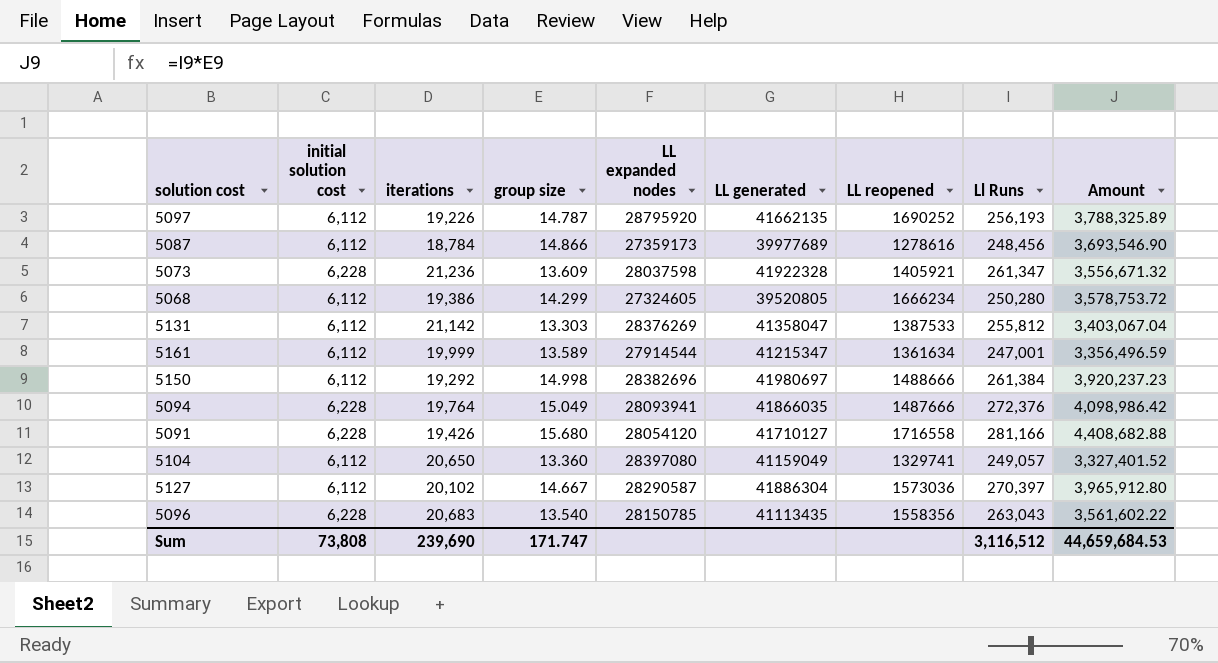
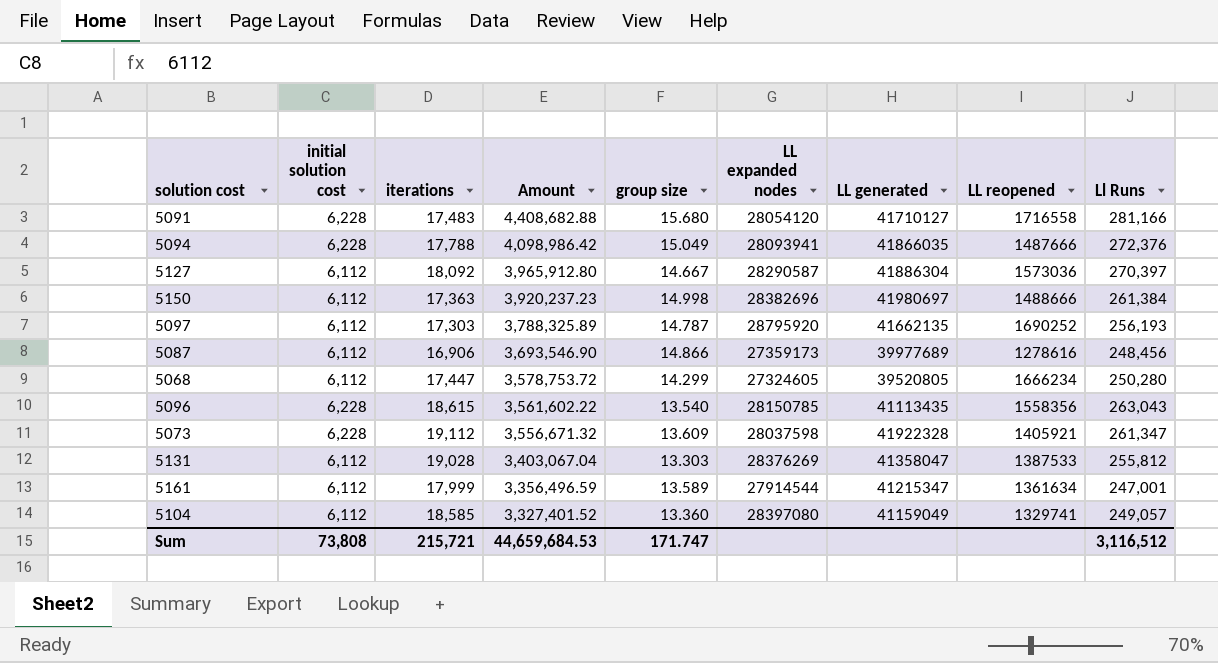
row order: none -> Amount descending
column Amount | position: 9 -> 4
5091 | iterations: 19,426 -> 17,483
5094 | iterations: 19,764 -> 17,788
5127 | iterations: 20,102 -> 18,092
5150 | iterations: 19,292 -> 17,363
5097 | iterations: 19,226 -> 17,303
5087 | iterations: 18,784 -> 16,906
5068 | iterations: 19,386 -> 17,447
5096 | iterations: 20,683 -> 18,615
5073 | iterations: 21,236 -> 19,112
5131 | iterations: 21,142 -> 19,028
5161 | iterations: 19,999 -> 17,999
5104 | iterations: 20,650 -> 18,585
Sum | iterations: 239,690 -> 215,721

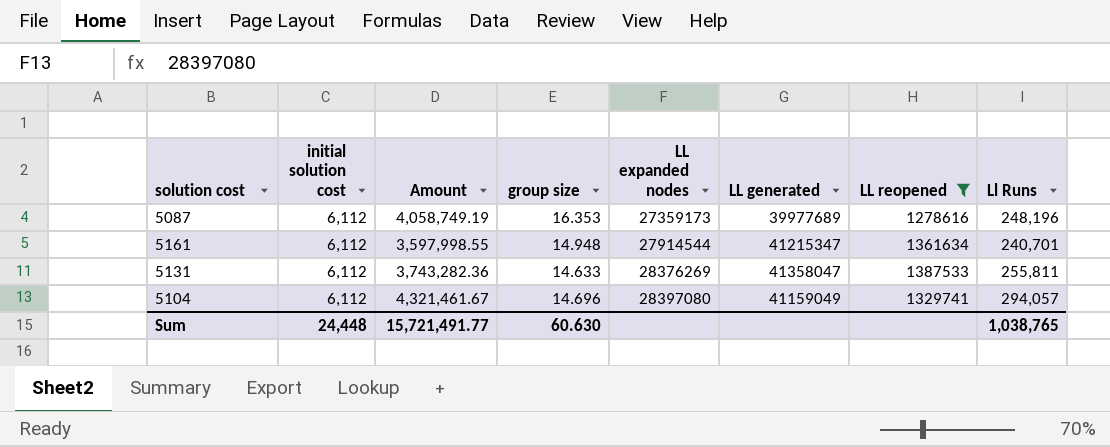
filter: none -> LL reopened <= 1387533
row order: Amount descending -> LL expanded nodes ascending
column iterations | position: 3 -> none
5087 | Amount: 3,693,546.90 -> 4,058,749.19
5087 | group size: 14.866 -> 16.353
5087 | Ll Runs: 248,456 -> 248,196
5161 | Amount: 3,356,496.59 -> 3,597,998.55
5161 | group size: 13.589 -> 14.948
5161 | Ll Runs: 247,001 -> 240,701
5131 | Amount: 3,403,067.04 -> 3,743,282.36
5131 | group size: 13.303 -> 14.633
5131 | Ll Runs: 255,812 -> 255,811
5104 | Amount: 3,327,401.52 -> 4,321,461.67
5104 | group size: 13.360 -> 14.696
5104 | Ll Runs: 249,057 -> 294,057
Sum | initial solution cost: 73,808 -> 24,448
Sum | Amount: 44,659,684.53 -> 15,721,491.77
Sum | group size: 171.747 -> 60.630
Sum | Ll Runs: 3,116,512 -> 1,038,765

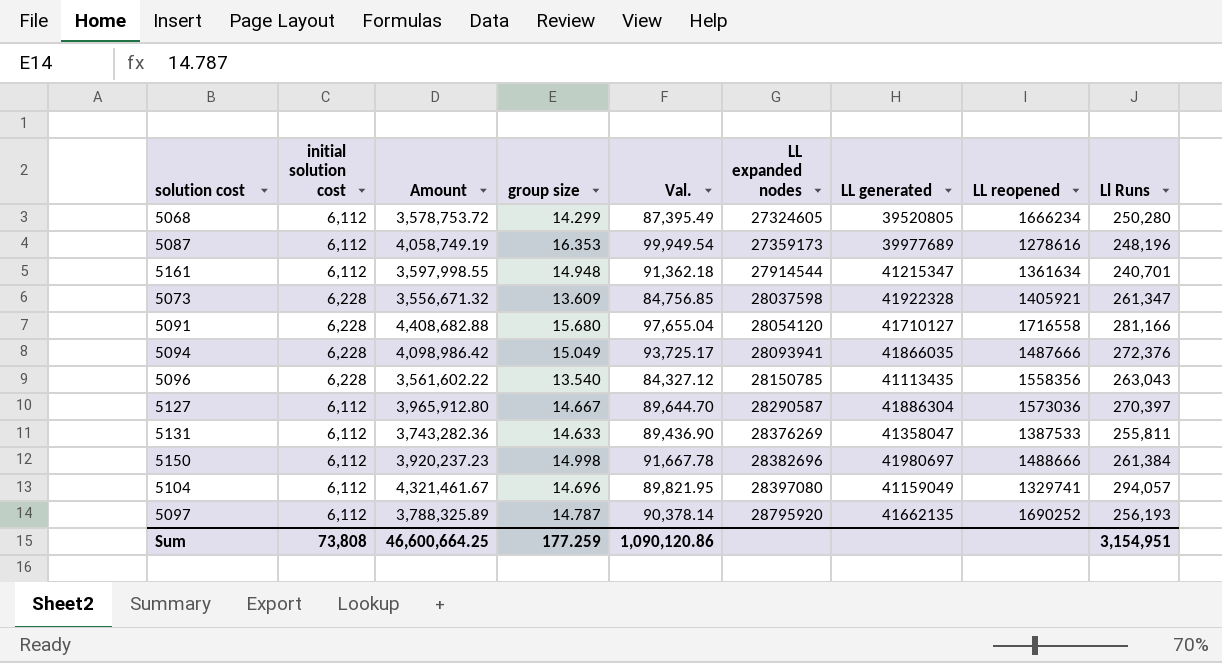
filter: LL reopened <= 1387533 -> none
column Val. | formula: none -> [initial solution cost] * [group size]
Sum | initial solution cost: 24,448 -> 73,808
Sum | Amount: 15,721,491.77 -> 46,600,664.25
Sum | group size: 60.630 -> 177.259
Sum | Ll Runs: 1,038,765 -> 3,154,951

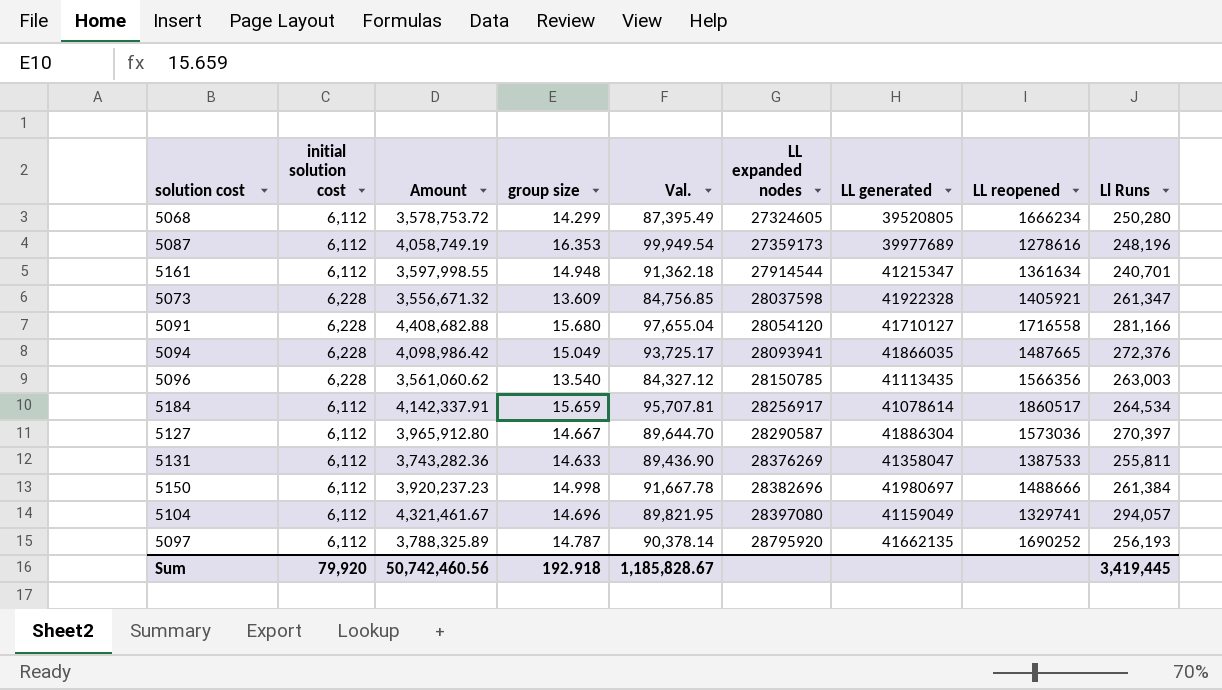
5094 | LL reopened: 1487666 -> 1487665
5096 | Amount: 3,561,602.22 -> 3,561,060.62
5096 | LL reopened: 1558356 -> 1566356
5096 | Ll Runs: 263,043 -> 263,003
row 5184: none -> 6,112 | 4,142,337.91 | 15.659 | 95,707.81 | 28256917 | 41078614 | 1860517 | 264,534
Sum | initial solution cost: 73,808 -> 79,920
Sum | Amount: 46,600,664.25 -> 50,742,460.56
Sum | group size: 177.259 -> 192.918
Sum | Val.: 1,090,120.86 -> 1,185,828.67
Sum | Ll Runs: 3,154,951 -> 3,419,445

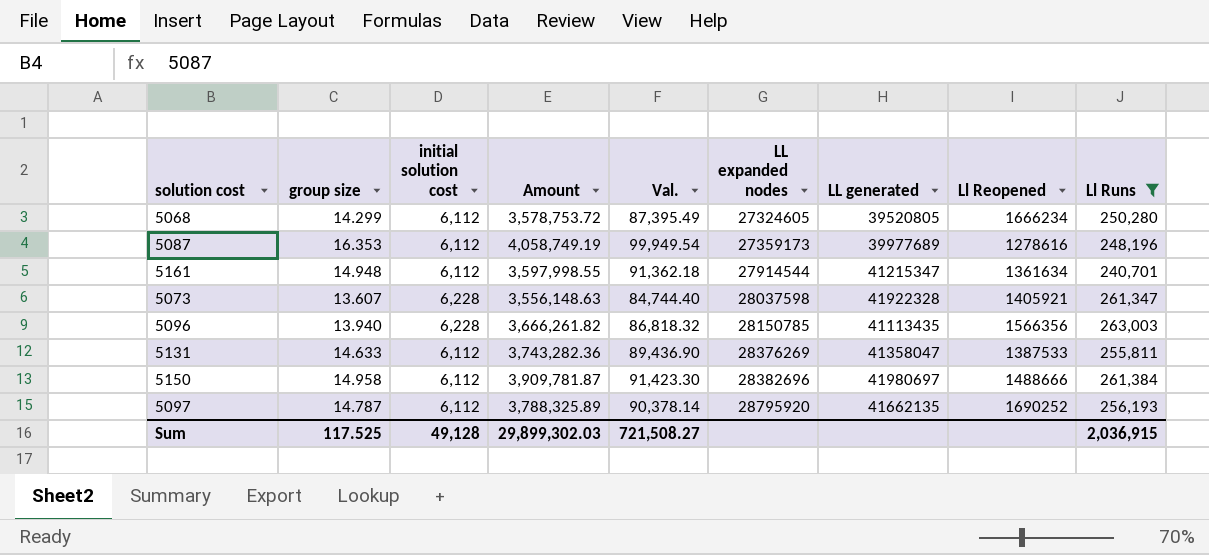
filter: none -> Ll Runs <= 263,003
column group size | position: 4 -> 2
column name: LL reopened -> Ll Reopened
5073 | group size: 13.609 -> 13.607
5073 | Amount: 3,556,671.32 -> 3,556,148.63
5073 | Val.: 84,756.85 -> 84,744.40
5096 | group size: 13.540 -> 13.940
5096 | Amount: 3,561,060.62 -> 3,666,261.82
5096 | Val.: 84,327.12 -> 86,818.32
5150 | group size: 14.998 -> 14.958
5150 | Amount: 3,920,237.23 -> 3,909,781.87
5150 | Val.: 91,667.78 -> 91,423.30
Sum | group size: 192.918 -> 117.525
Sum | initial solution cost: 79,920 -> 49,128
Sum | Amount: 50,742,460.56 -> 29,899,302.03
Sum | Val.: 1,185,828.67 -> 721,508.27
Sum | Ll Runs: 3,419,445 -> 2,036,915

